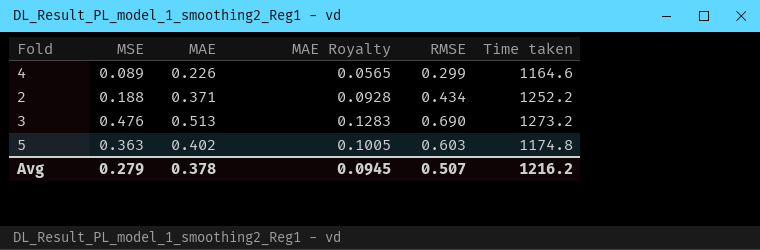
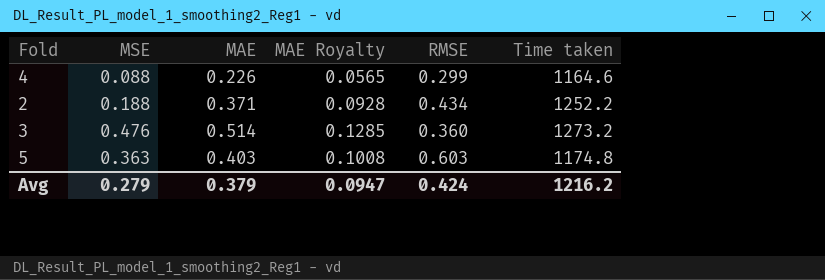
4 | MSE: 0.089 -> 0.088
3 | MAE: 0.513 -> 0.514
3 | MAE Royalty: 0.1283 -> 0.1285
3 | RMSE: 0.690 -> 0.360
5 | MAE: 0.402 -> 0.403
5 | MAE Royalty: 0.1005 -> 0.1008
Avg | MAE: 0.378 -> 0.379
Avg | MAE Royalty: 0.0945 -> 0.0947
Avg | RMSE: 0.507 -> 0.424

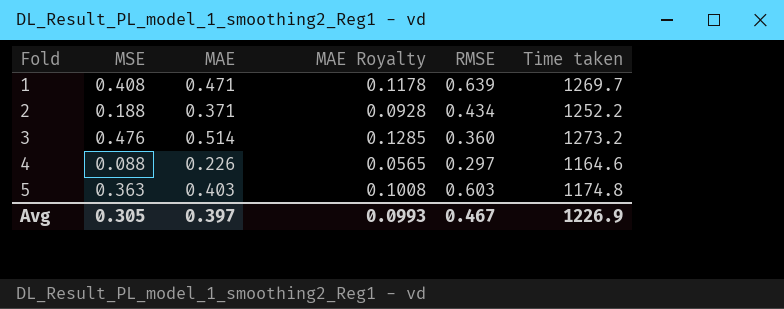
row order: none -> Fold ascending
row 1: none -> 0.408 | 0.471 | 0.1178 | 0.639 | 1269.7
4 | RMSE: 0.299 -> 0.297
Avg | MSE: 0.279 -> 0.305
Avg | MAE: 0.379 -> 0.397
Avg | MAE Royalty: 0.0947 -> 0.0993
Avg | RMSE: 0.424 -> 0.467
Avg | Time taken: 1216.2 -> 1226.9

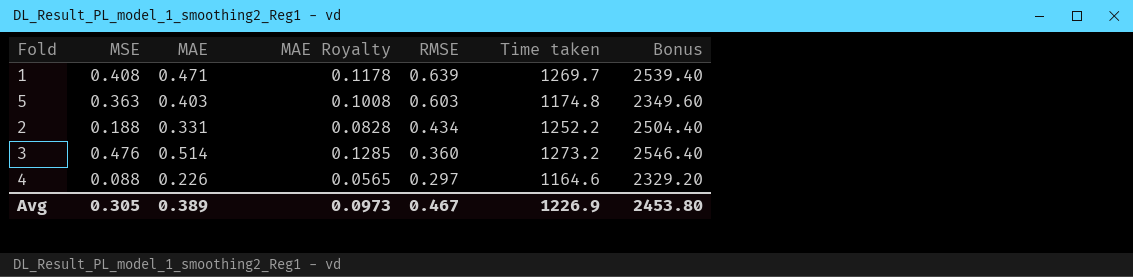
row order: Fold ascending -> RMSE descending
column Bonus | formula: none -> [Time taken] * 2
2 | MAE: 0.371 -> 0.331
2 | MAE Royalty: 0.0928 -> 0.0828
Avg | MAE: 0.397 -> 0.389
Avg | MAE Royalty: 0.0993 -> 0.0973

